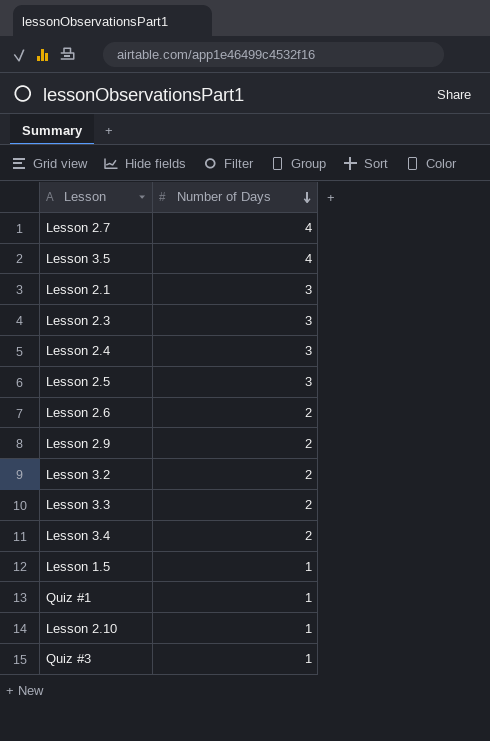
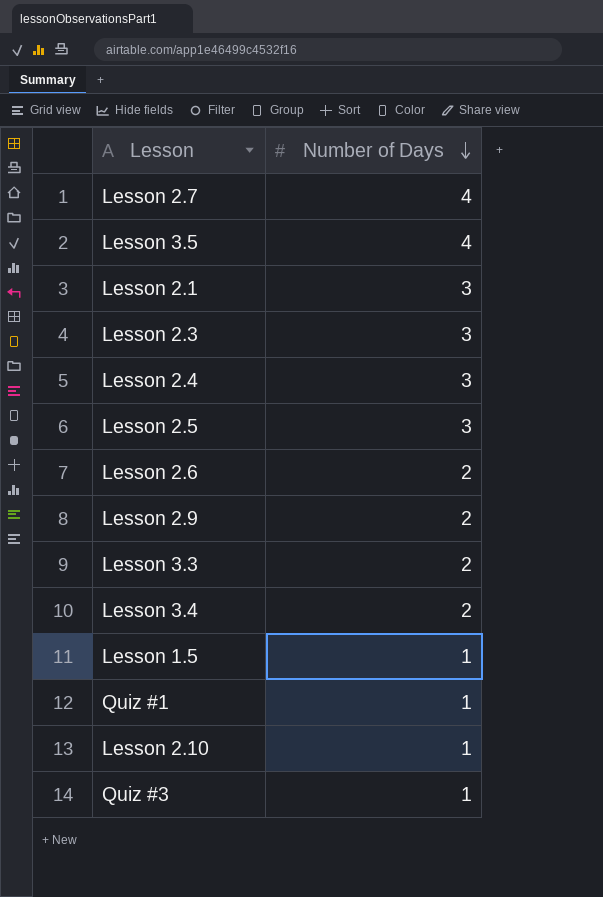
row Lesson 3.2: 2 -> none

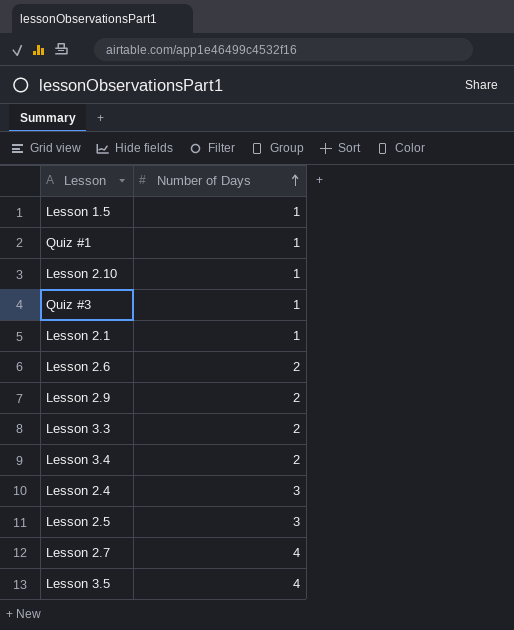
row order: Number of Days descending -> Number of Days ascending
row Lesson 2.3: 3 -> none
Lesson 2.1 | Number of Days: 3 -> 1

